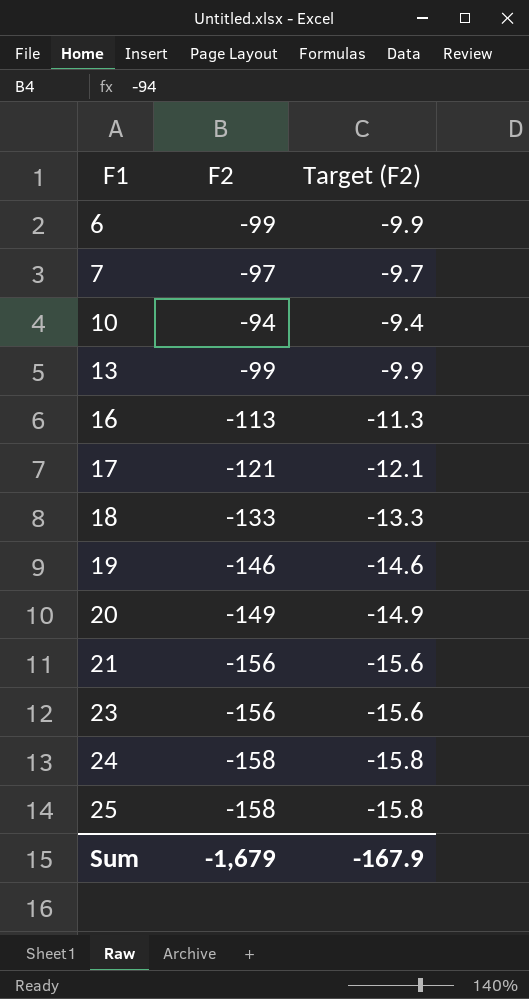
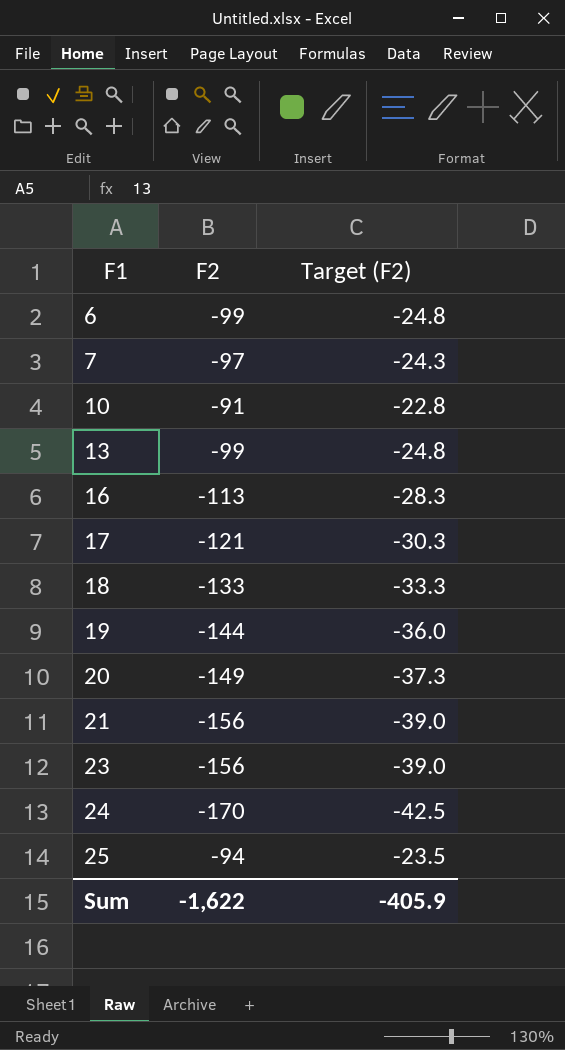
column Target (F2) | formula: [F2] * 0.1 -> [F2] * 0.25
10 | F2: -94 -> -91
19 | F2: -146 -> -144
24 | F2: -158 -> -170
25 | F2: -158 -> -94
Sum | F2: -1,679 -> -1,622
Sum | Target (F2): -167.9 -> -405.9

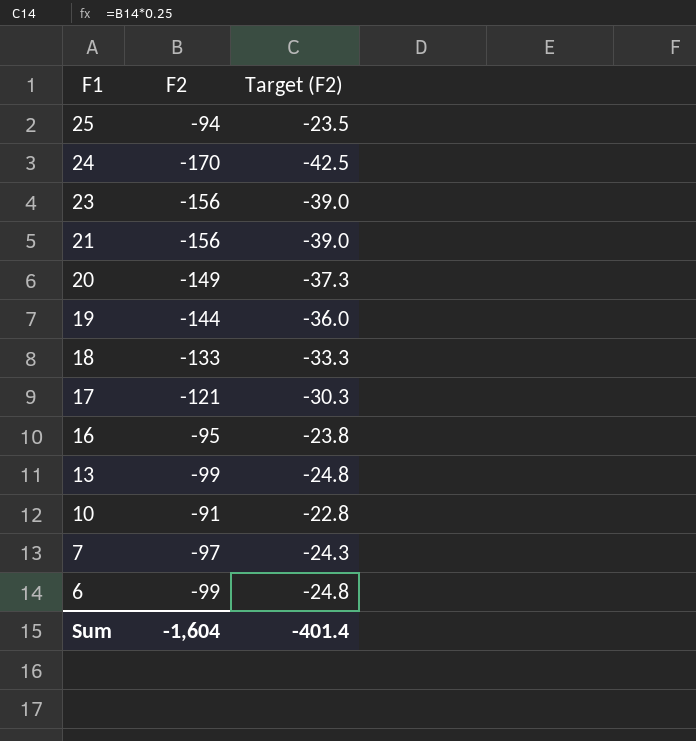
row order: F1 ascending -> F1 descending
16 | F2: -113 -> -95
16 | Target (F2): -28.3 -> -23.8
Sum | F2: -1,622 -> -1,604
Sum | Target (F2): -405.9 -> -401.4

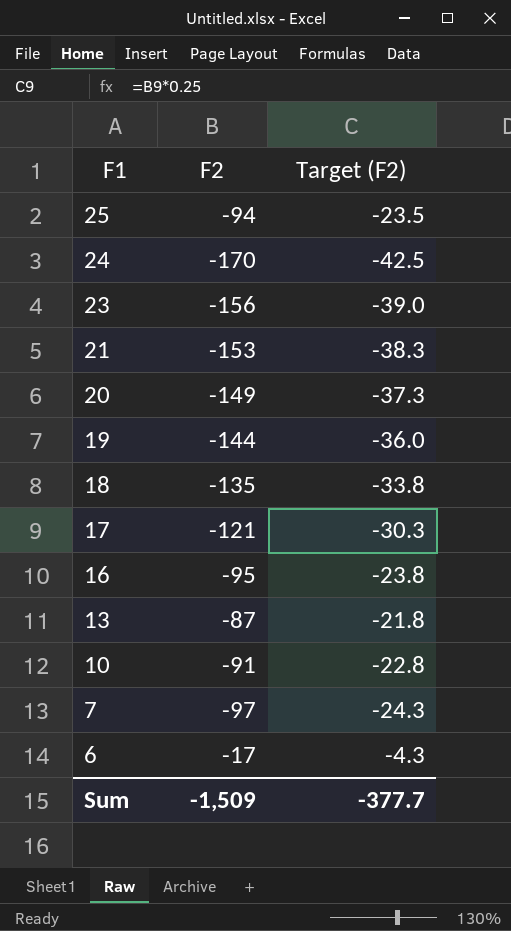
21 | F2: -156 -> -153
21 | Target (F2): -39.0 -> -38.3
18 | F2: -133 -> -135
18 | Target (F2): -33.3 -> -33.8
13 | F2: -99 -> -87
13 | Target (F2): -24.8 -> -21.8
6 | F2: -99 -> -17
6 | Target (F2): -24.8 -> -4.3
Sum | F2: -1,604 -> -1,509
Sum | Target (F2): -401.4 -> -377.7

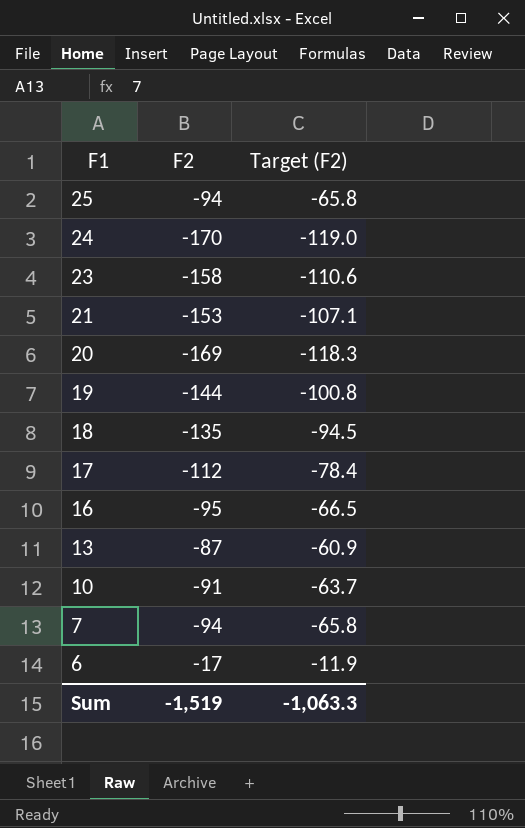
column Target (F2) | formula: [F2] * 0.25 -> [F2] * 0.7
23 | F2: -156 -> -158
20 | F2: -149 -> -169
17 | F2: -121 -> -112
7 | F2: -97 -> -94
Sum | F2: -1,509 -> -1,519
Sum | Target (F2): -377.7 -> -1,063.3

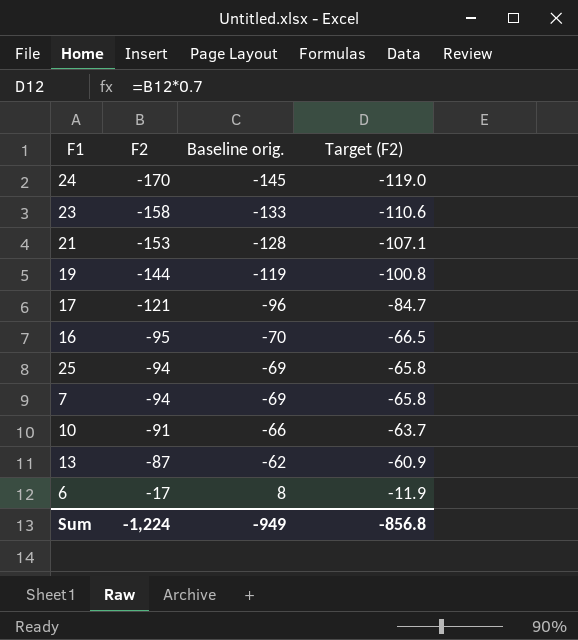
row order: F1 descending -> F2 ascending
column Baseline orig. | formula: none -> [F2] + 25
row 20: -169 | -118.3 -> none
row 18: -135 | -94.5 -> none
17 | F2: -112 -> -121
17 | Target (F2): -78.4 -> -84.7
Sum | F2: -1,519 -> -1,224
Sum | Target (F2): -1,063.3 -> -856.8

